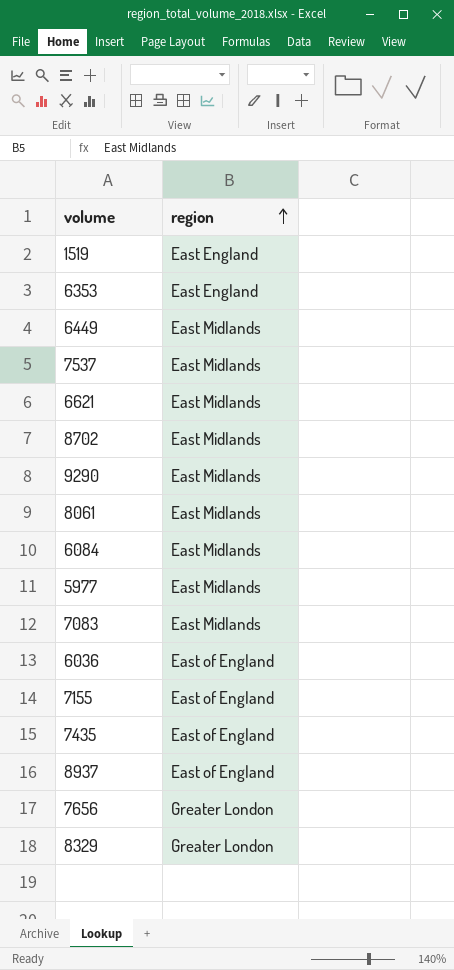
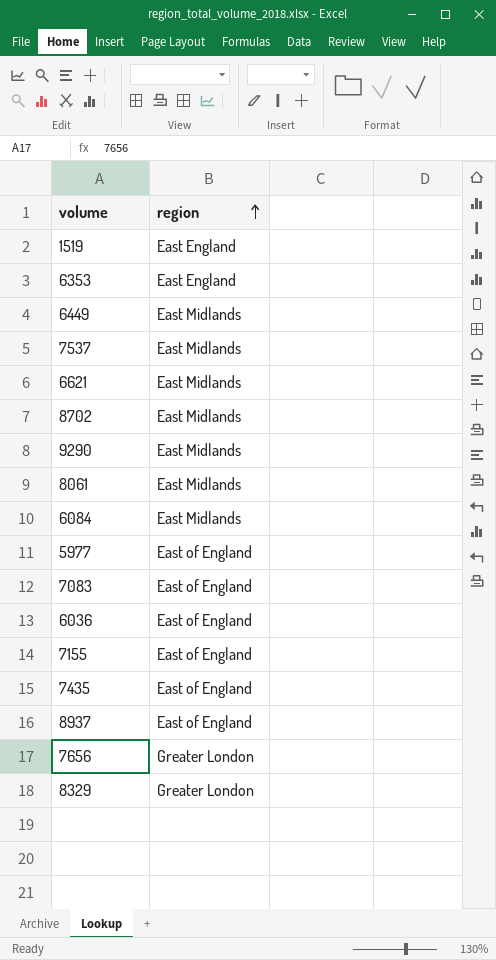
5977 | region: East Midlands -> East of England
7083 | region: East Midlands -> East of England

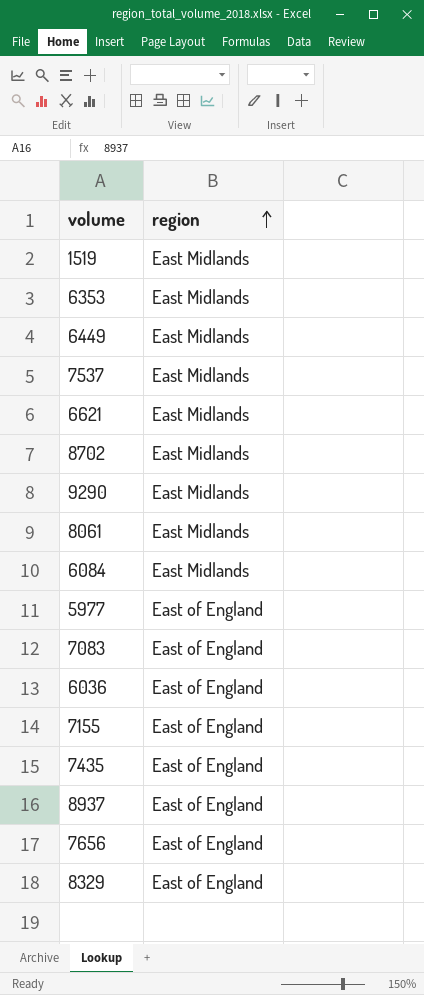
1519 | region: East England -> East Midlands
6353 | region: East England -> East Midlands
7656 | region: Greater London -> East of England
8329 | region: Greater London -> East of England

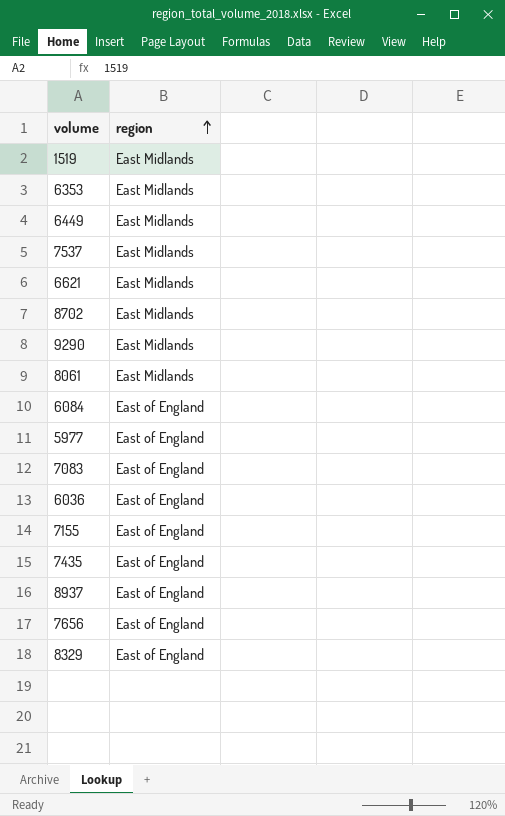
6084 | region: East Midlands -> East of England

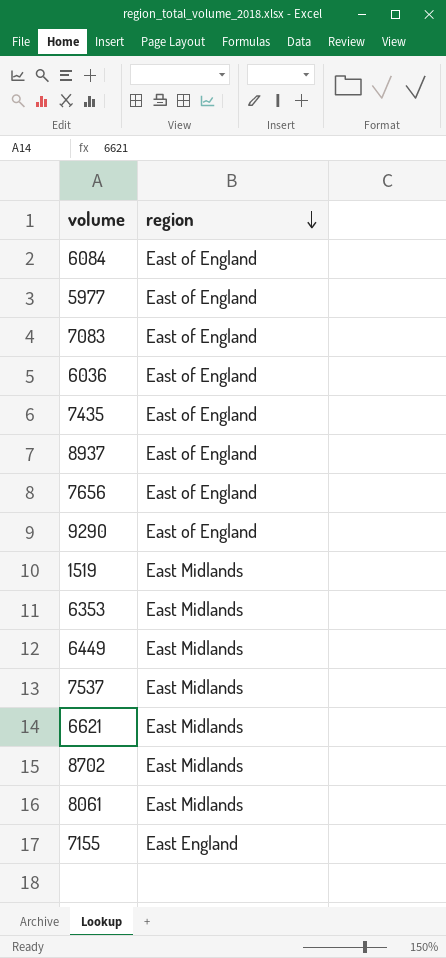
row order: region ascending -> region descending
row 8329: East of England -> none
9290 | region: East Midlands -> East of England
7155 | region: East of England -> East England

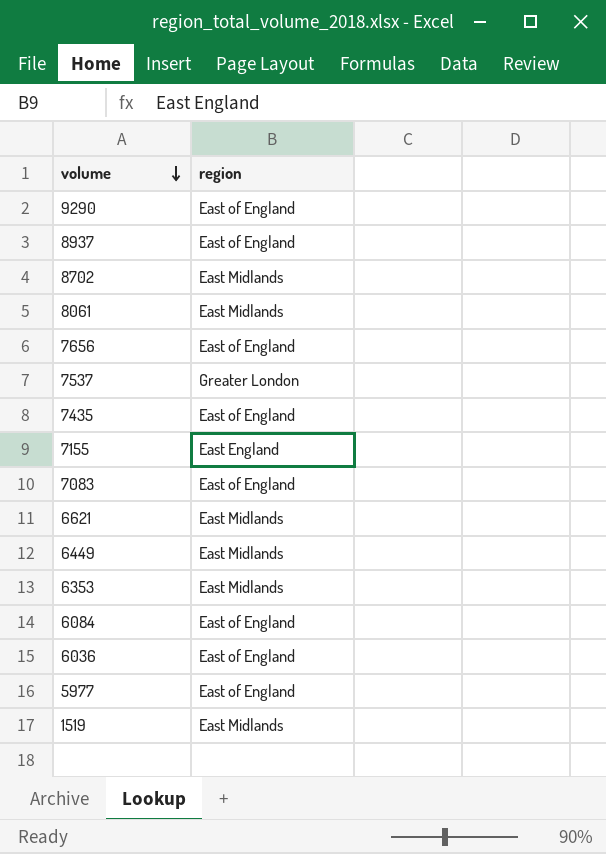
row order: region descending -> volume descending
7537 | region: East Midlands -> Greater London

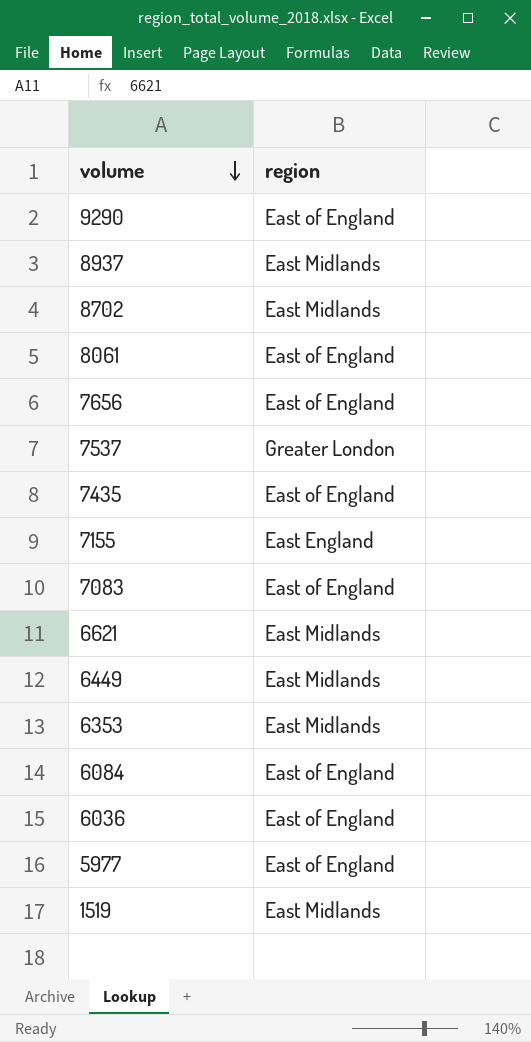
8937 | region: East of England -> East Midlands
8061 | region: East Midlands -> East of England

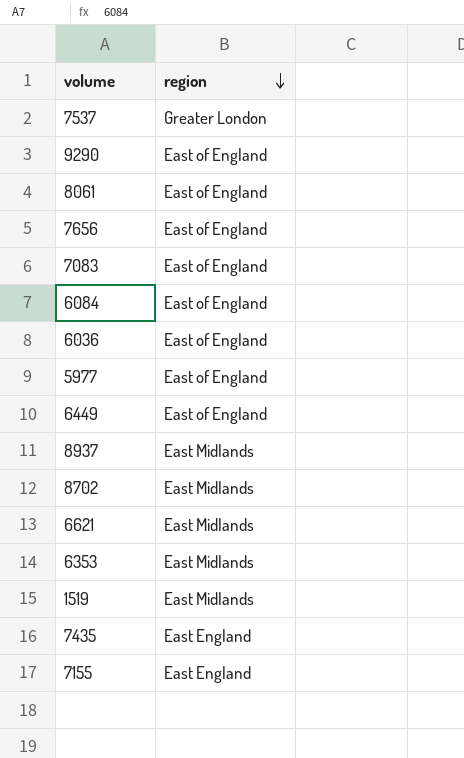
row order: volume descending -> region descending
6449 | region: East Midlands -> East of England
7435 | region: East of England -> East England

